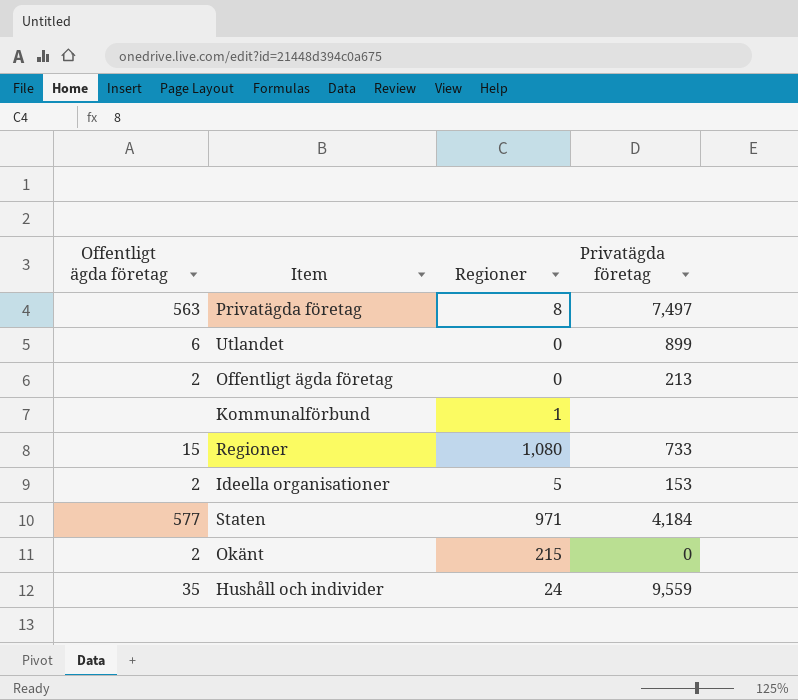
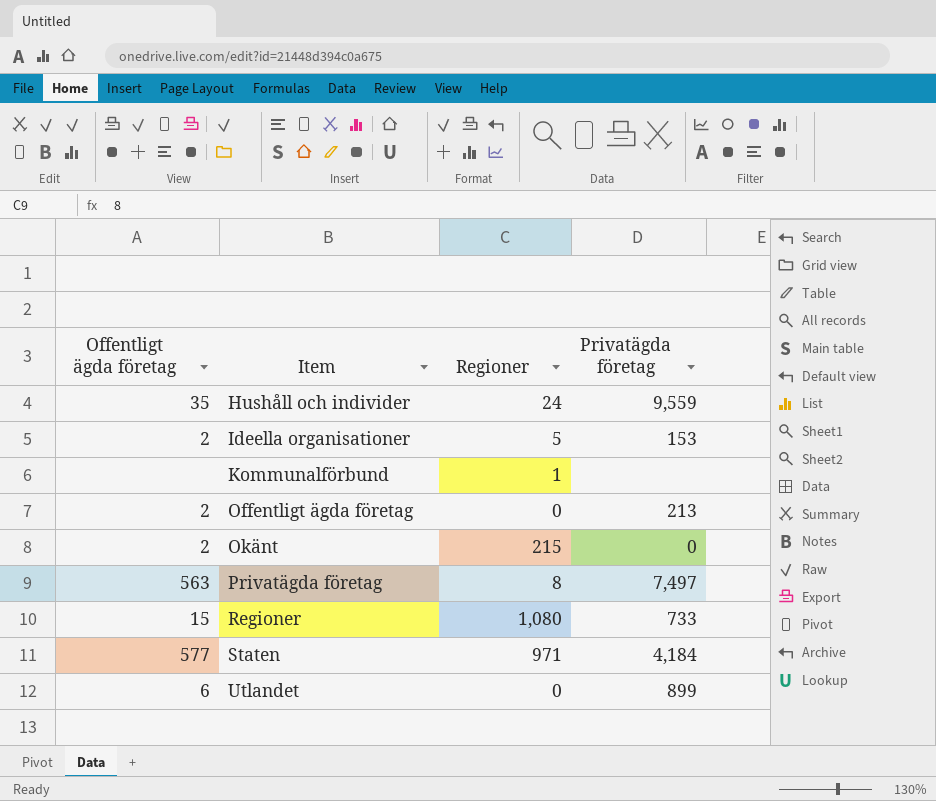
row order: none -> Item ascending

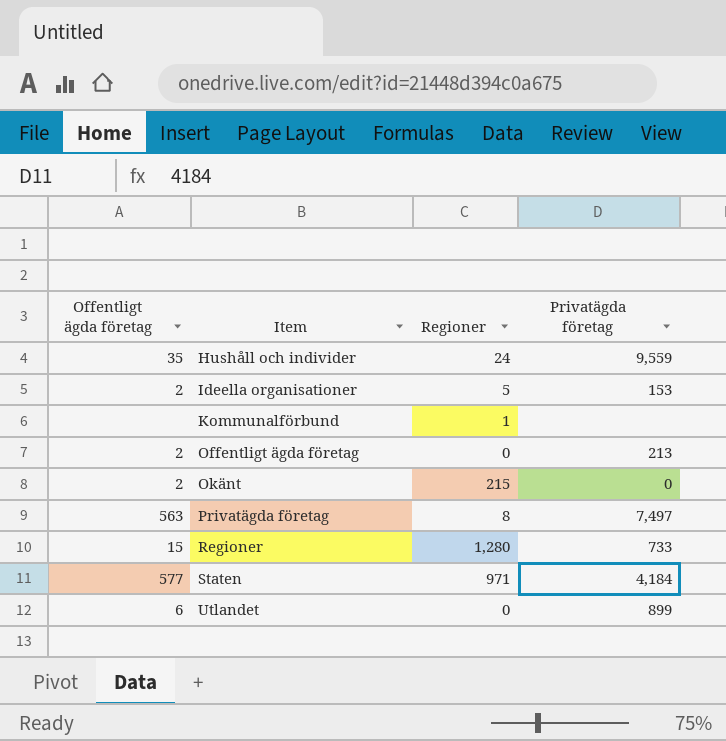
Regioner | Regioner: 1,080 -> 1,280

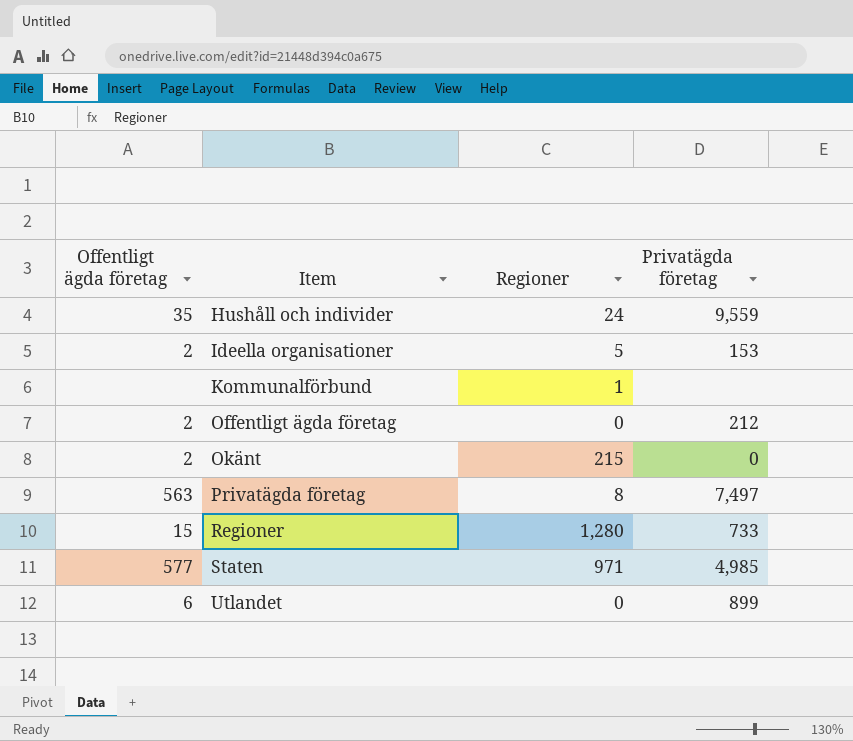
Offentligt ägda företag | Privatägda företag: 213 -> 212
Staten | Privatägda företag: 4,184 -> 4,985

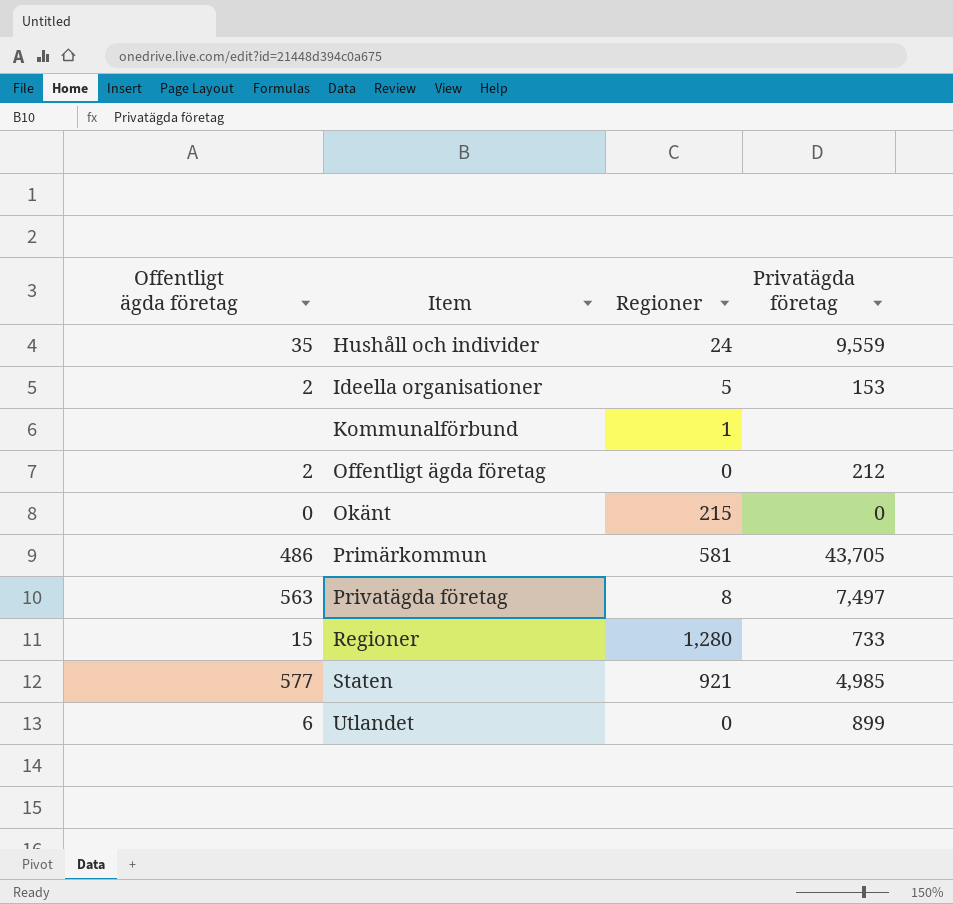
Okänt | Offentligt ägda företag: 2 -> 0
row Primärkommun: none -> 486 | 581 | 43,705
Staten | Regioner: 971 -> 921

